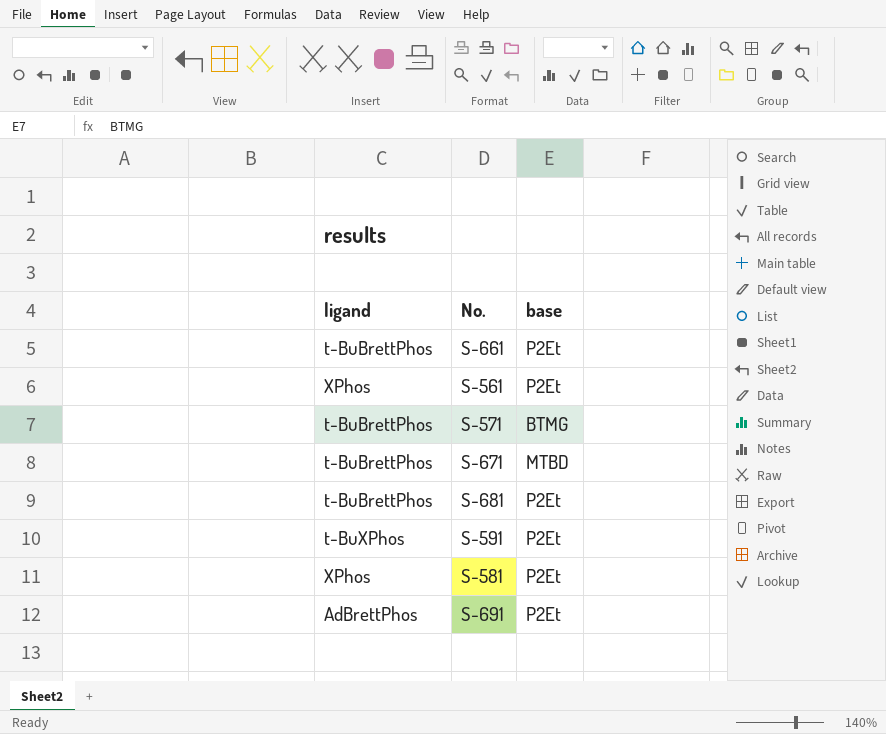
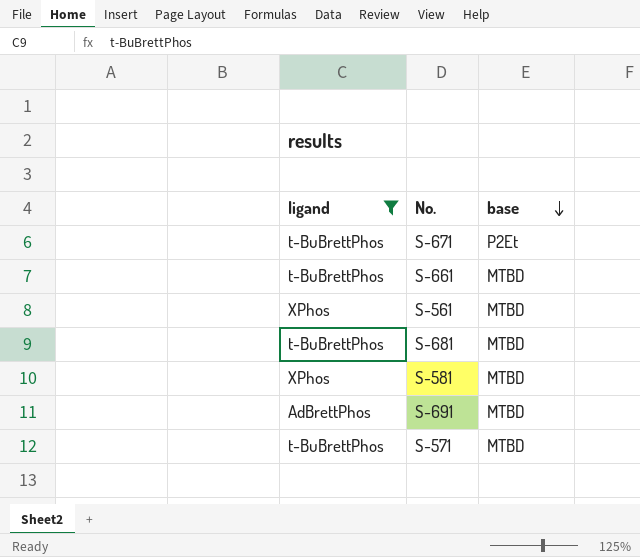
filter: none -> ligand != t-BuXPhos
row order: none -> base descending
S-671 | base: MTBD -> P2Et
S-661 | base: P2Et -> MTBD
S-561 | base: P2Et -> MTBD
S-681 | base: P2Et -> MTBD
S-581 | base: P2Et -> MTBD
S-691 | base: P2Et -> MTBD
S-571 | base: BTMG -> MTBD

